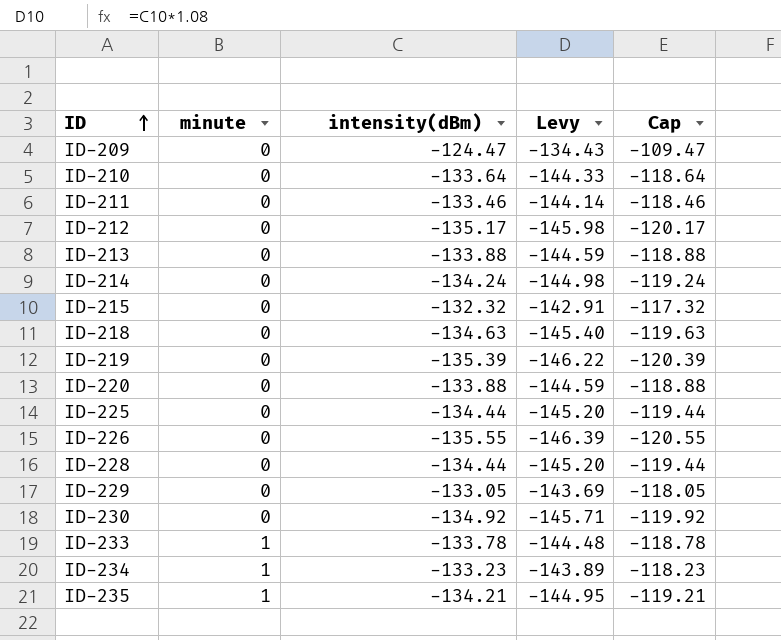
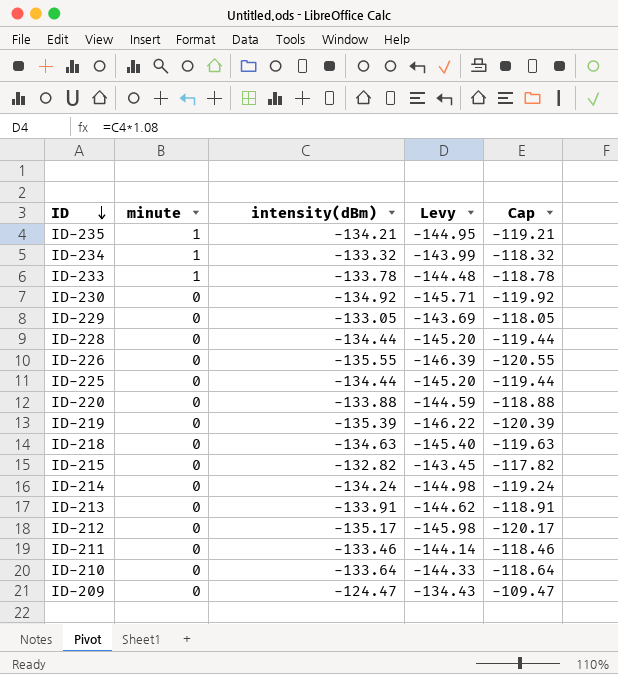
row order: ID ascending -> ID descending
ID-234 | intensity(dBm): -133.23 -> -133.32
ID-234 | Levy: -143.89 -> -143.99
ID-234 | Cap: -118.23 -> -118.32
ID-215 | intensity(dBm): -132.32 -> -132.82
ID-215 | Levy: -142.91 -> -143.45
ID-215 | Cap: -117.32 -> -117.82
ID-213 | intensity(dBm): -133.88 -> -133.91
ID-213 | Levy: -144.59 -> -144.62
ID-213 | Cap: -118.88 -> -118.91

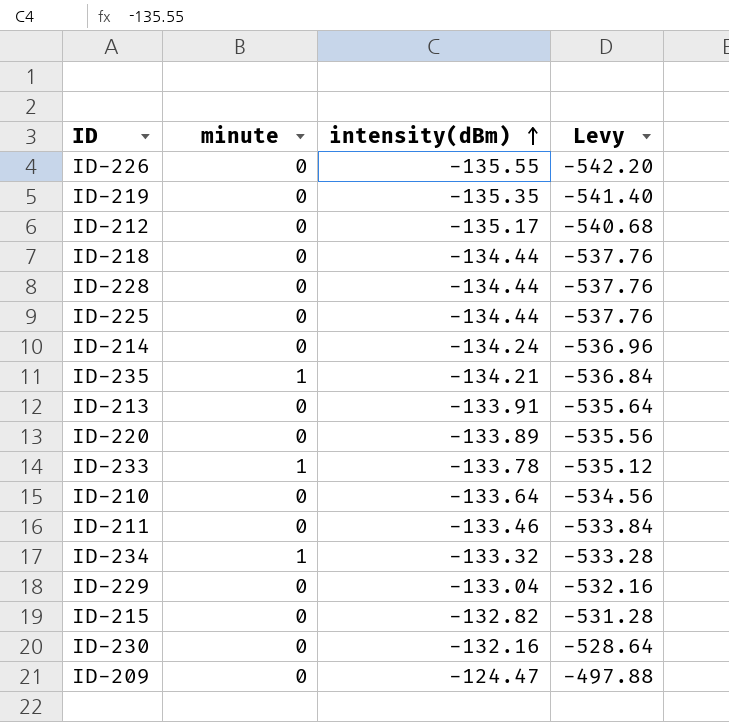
row order: ID descending -> intensity(dBm) ascending
column Cap | formula: [intensity(dBm)] + 15 -> none
column Levy | formula: [intensity(dBm)] * 1.08 -> [intensity(dBm)] * 4
ID-219 | intensity(dBm): -135.39 -> -135.35
ID-218 | intensity(dBm): -134.63 -> -134.44
ID-220 | intensity(dBm): -133.88 -> -133.89
ID-229 | intensity(dBm): -133.05 -> -133.04
ID-230 | intensity(dBm): -134.92 -> -132.16

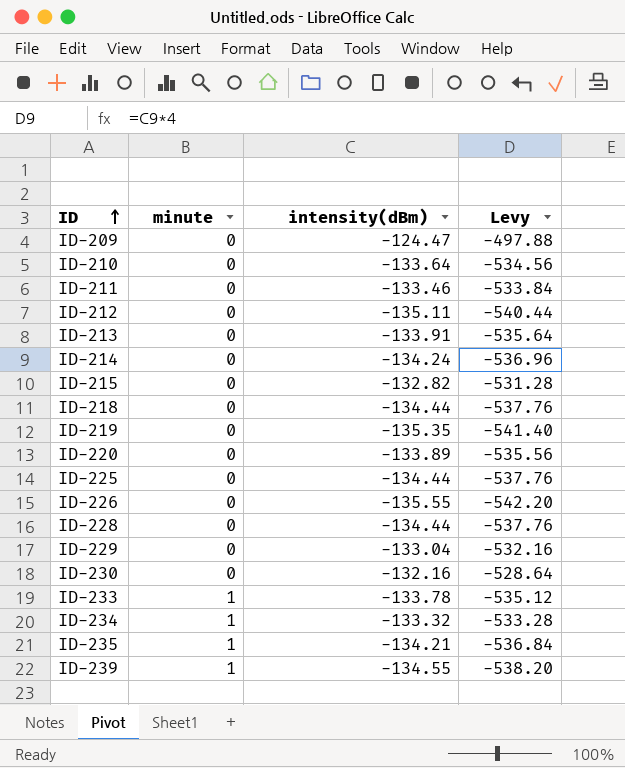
row order: intensity(dBm) ascending -> ID ascending
ID-212 | intensity(dBm): -135.17 -> -135.11
ID-212 | Levy: -540.68 -> -540.44
row ID-239: none -> 1 | -134.55 | -538.20

